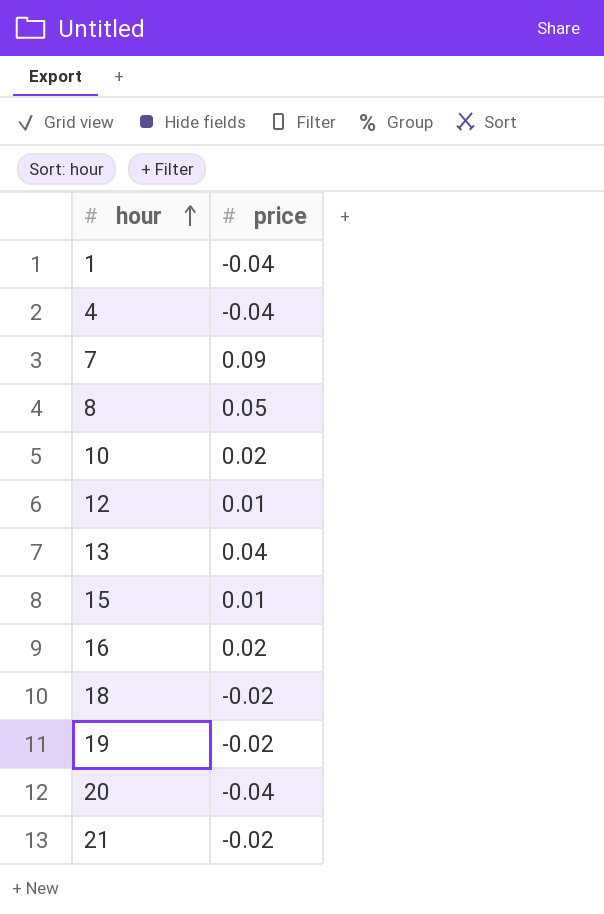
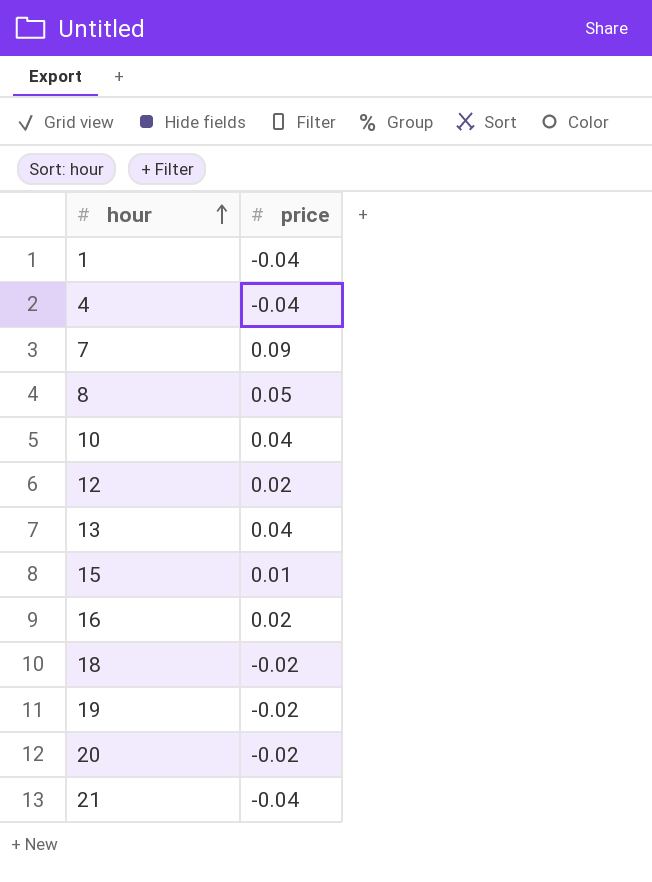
10 | price: 0.02 -> 0.04
12 | price: 0.01 -> 0.02
20 | price: -0.04 -> -0.02
21 | price: -0.02 -> -0.04

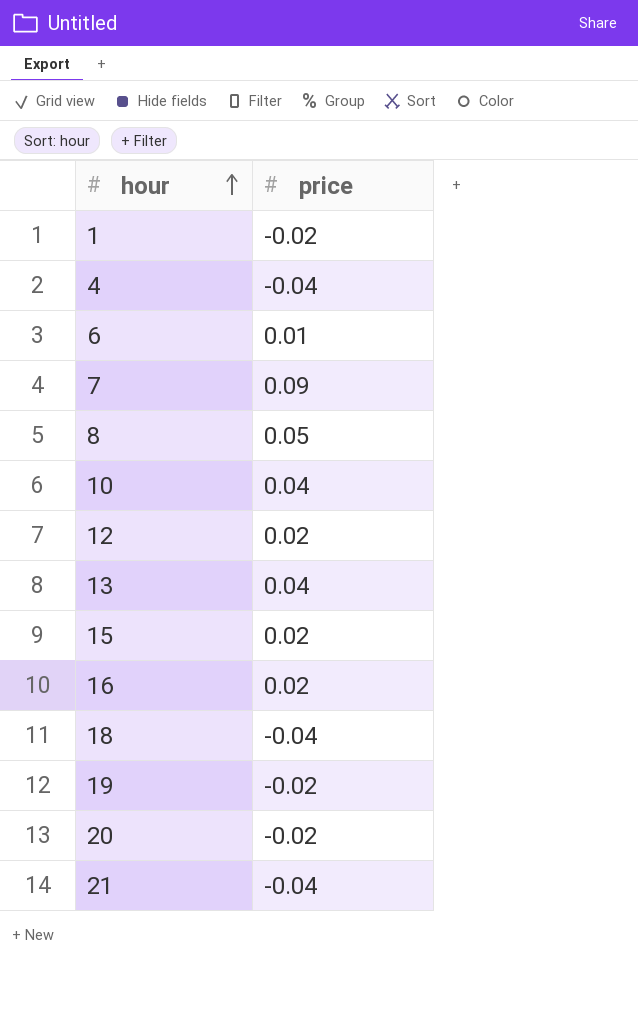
1 | price: -0.04 -> -0.02
row 6: none -> 0.01
15 | price: 0.01 -> 0.02
18 | price: -0.02 -> -0.04

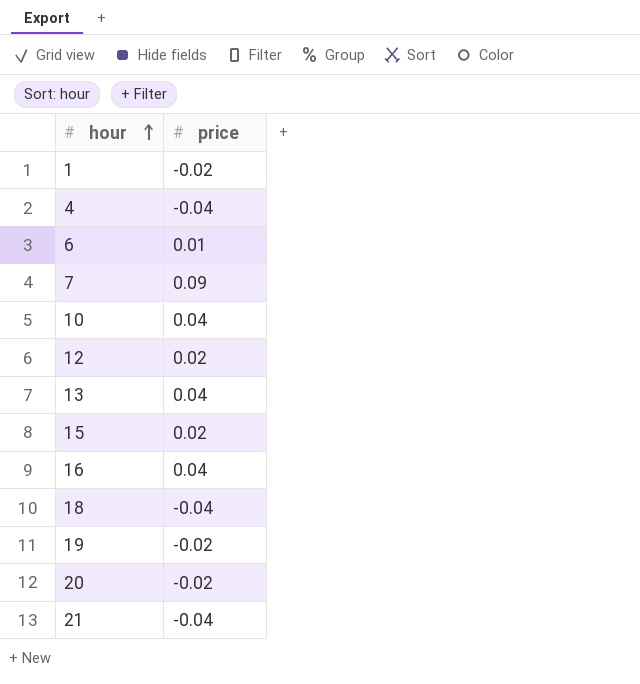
row 8: 0.05 -> none
16 | price: 0.02 -> 0.04

